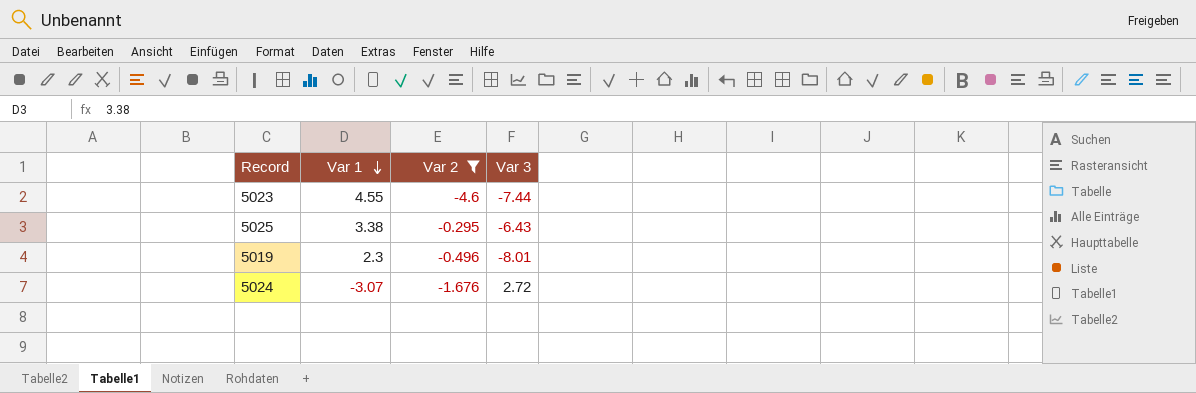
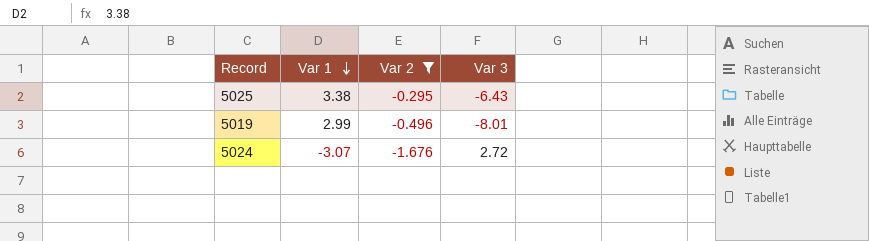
row 5023: 4.55 | -4.6 | -7.44 -> none
5019 | Var 1: 2.3 -> 2.99

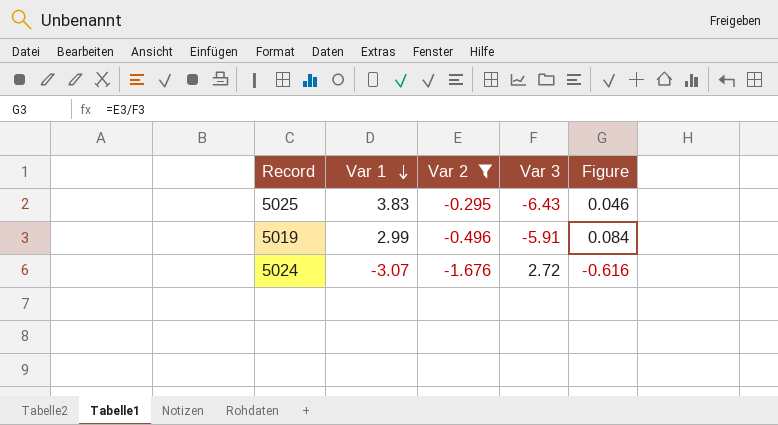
column Figure | formula: none -> [Var 2] / [Var 3]
5025 | Var 1: 3.38 -> 3.83
5019 | Var 3: -8.01 -> -5.91

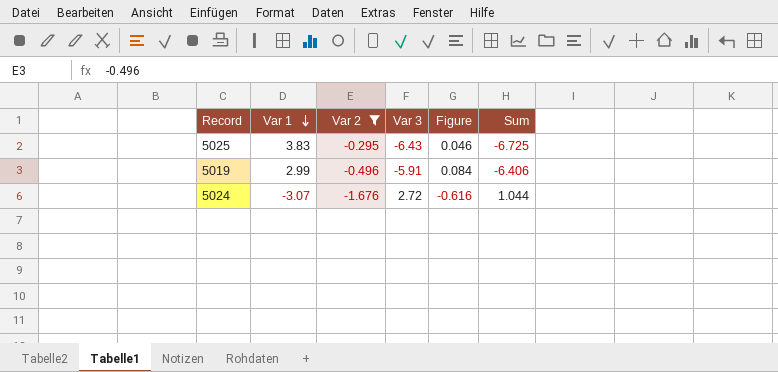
column Sum | formula: none -> [Var 2] + [Var 3]

